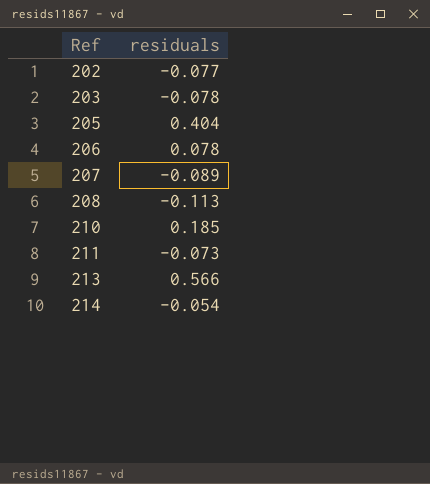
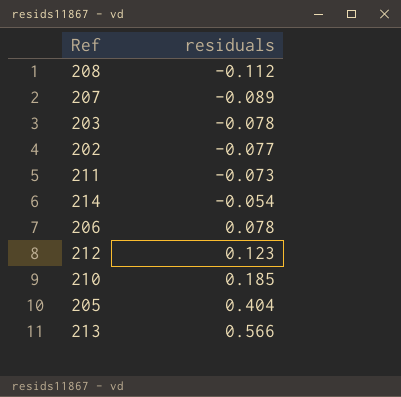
row order: Ref ascending -> residuals ascending
208 | residuals: -0.113 -> -0.112
row 212: none -> 0.123

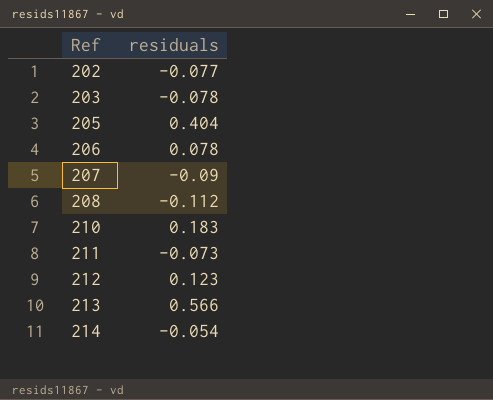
row order: residuals ascending -> Ref ascending
207 | residuals: -0.089 -> -0.09
210 | residuals: 0.185 -> 0.183

